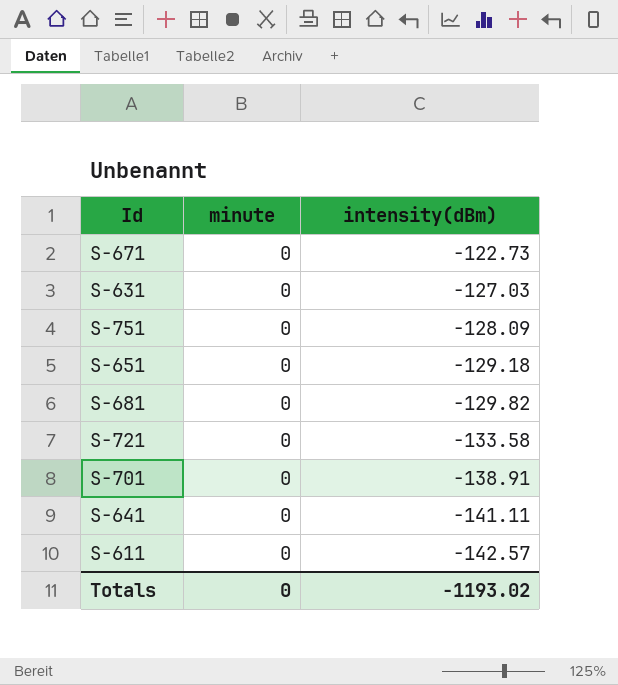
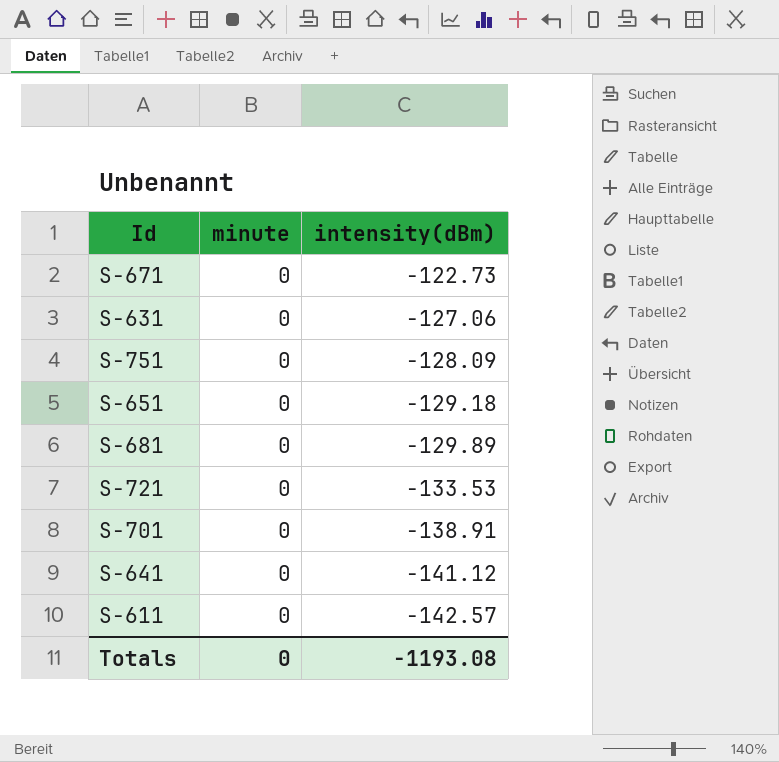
S-631 | intensity(dBm): -127.03 -> -127.06
S-681 | intensity(dBm): -129.82 -> -129.89
S-721 | intensity(dBm): -133.58 -> -133.53
S-641 | intensity(dBm): -141.11 -> -141.12
Totals | intensity(dBm): -1193.02 -> -1193.08

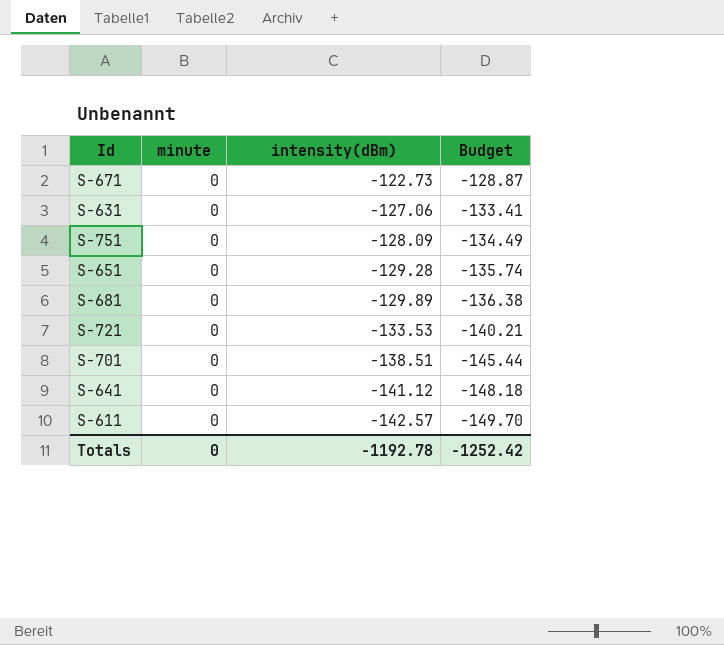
column Budget | formula: none -> [intensity(dBm)] * 1.05
S-651 | intensity(dBm): -129.18 -> -129.28
S-701 | intensity(dBm): -138.91 -> -138.51
Totals | intensity(dBm): -1193.08 -> -1192.78

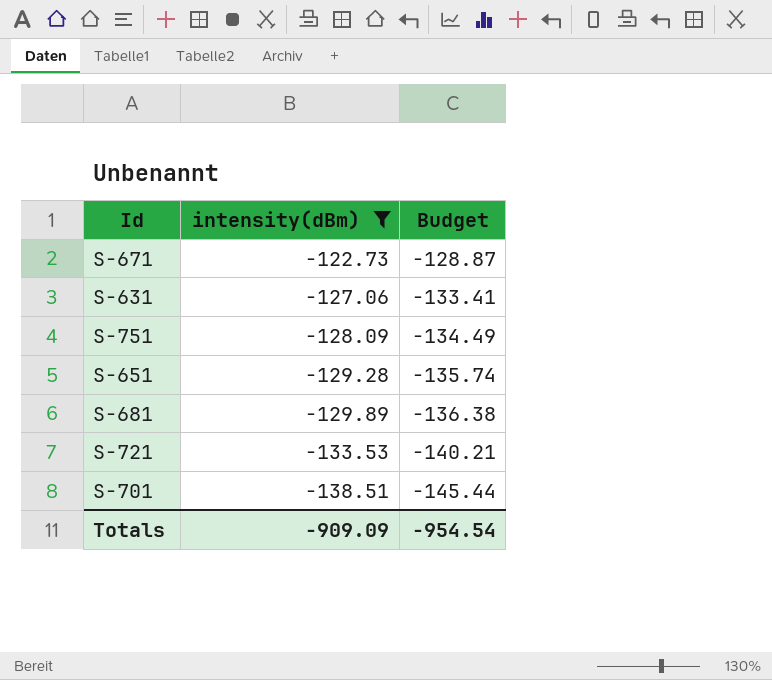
filter: none -> intensity(dBm) >= -138.51
column minute | position: 2 -> none
Totals | intensity(dBm): -1192.78 -> -909.09
Totals | Budget: -1252.42 -> -954.54

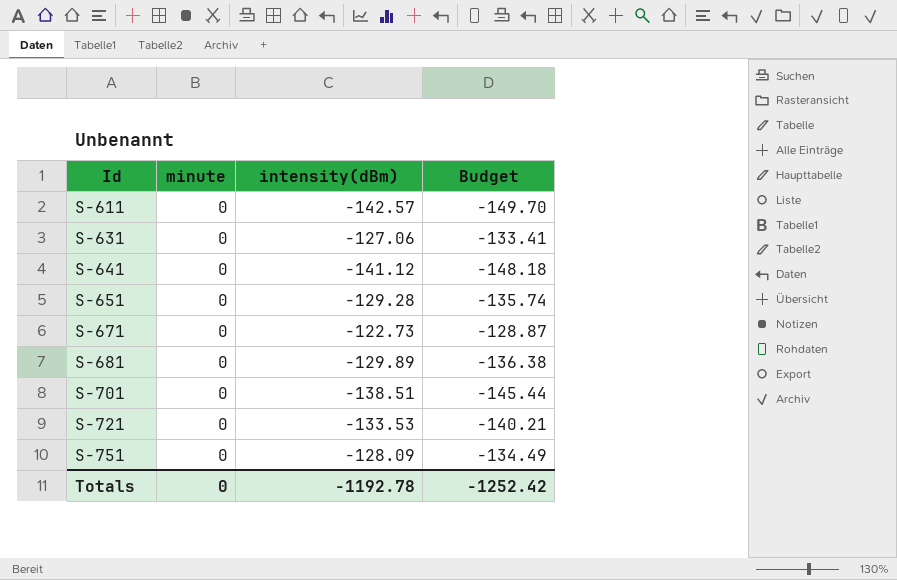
filter: intensity(dBm) >= -138.51 -> none
row order: intensity(dBm) descending -> Id ascending
column minute | position: none -> 2
Totals | intensity(dBm): -909.09 -> -1192.78
Totals | Budget: -954.54 -> -1252.42

